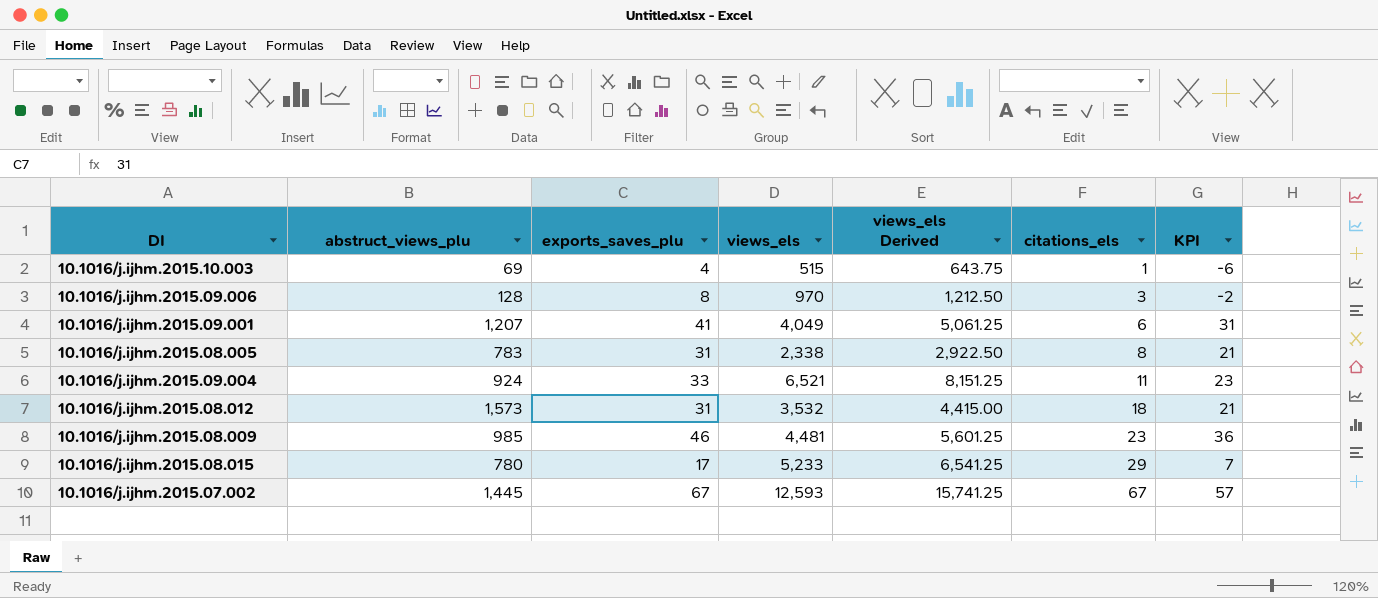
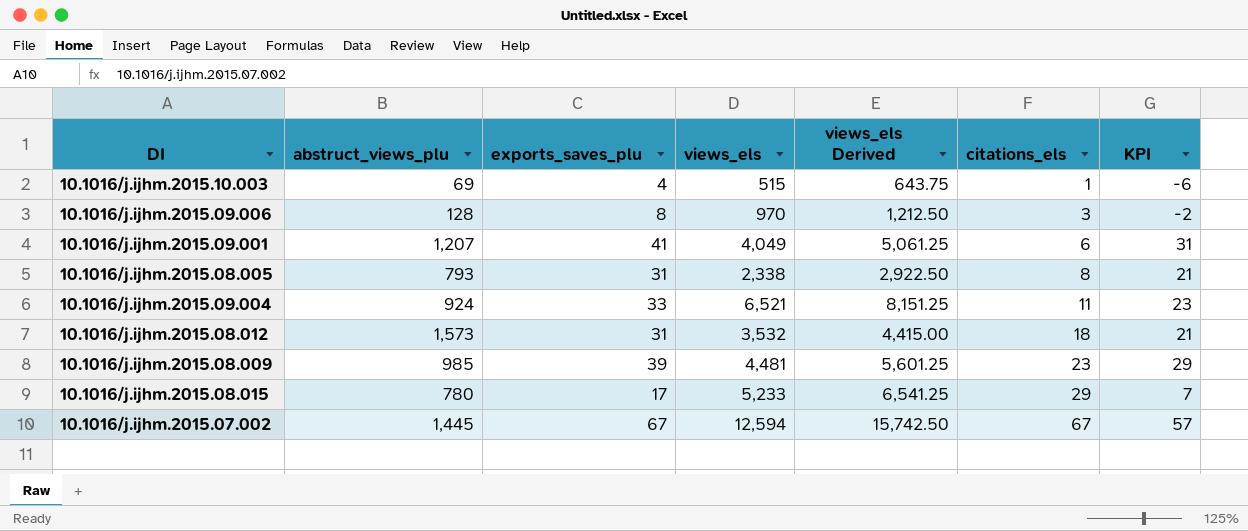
10.1016/j.ijhm.2015.08.005 | abstruct_views_plu: 783 -> 793
10.1016/j.ijhm.2015.08.009 | exports_saves_plu: 46 -> 39
10.1016/j.ijhm.2015.08.009 | KPI: 36 -> 29
10.1016/j.ijhm.2015.07.002 | views_els: 12,593 -> 12,594
10.1016/j.ijhm.2015.07.002 | views_els Derived: 15,741.25 -> 15,742.50

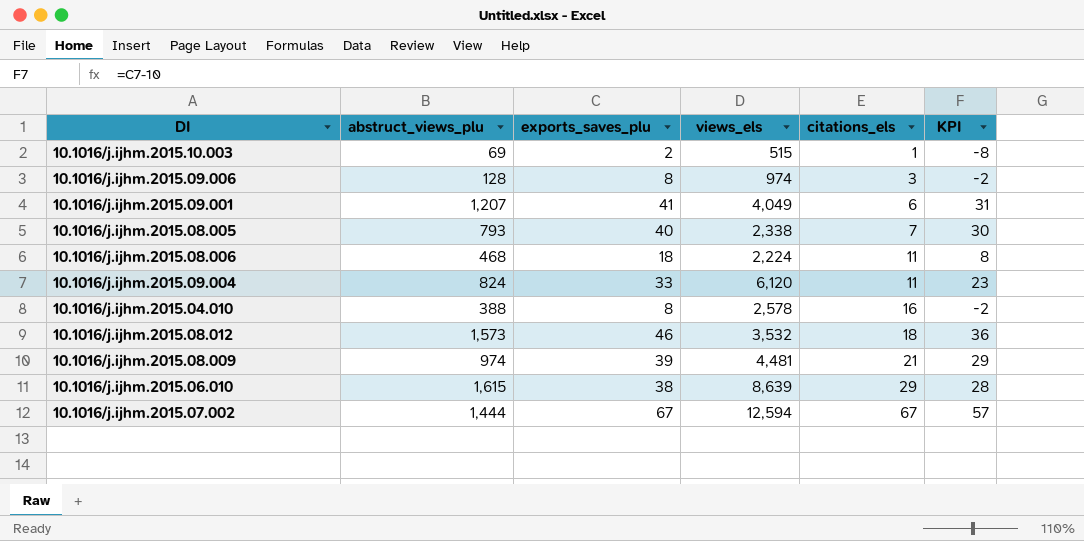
column views_els Derived | formula: [views_els] * 1.25 -> none
row 10.1016/j.ijhm.2015.08.015: 780 | 17 | 5,233 | 6,541.25 | 29 | 7 -> none
10.1016/j.ijhm.2015.10.003 | exports_saves_plu: 4 -> 2
10.1016/j.ijhm.2015.10.003 | KPI: -6 -> -8
10.1016/j.ijhm.2015.09.006 | views_els: 970 -> 974
10.1016/j.ijhm.2015.08.005 | exports_saves_plu: 31 -> 40
10.1016/j.ijhm.2015.08.005 | citations_els: 8 -> 7
10.1016/j.ijhm.2015.08.005 | KPI: 21 -> 30
row 10.1016/j.ijhm.2015.08.006: none -> 468 | 18 | 2,224 | 11 | 8
10.1016/j.ijhm.2015.09.004 | abstruct_views_plu: 924 -> 824
10.1016/j.ijhm.2015.09.004 | views_els: 6,521 -> 6,120
row 10.1016/j.ijhm.2015.04.010: none -> 388 | 8 | 2,578 | 16 | -2
10.1016/j.ijhm.2015.08.012 | exports_saves_plu: 31 -> 46
10.1016/j.ijhm.2015.08.012 | KPI: 21 -> 36
10.1016/j.ijhm.2015.08.009 | abstruct_views_plu: 985 -> 974
10.1016/j.ijhm.2015.08.009 | citations_els: 23 -> 21
row 10.1016/j.ijhm.2015.06.010: none -> 1,615 | 38 | 8,639 | 29 | 28
10.1016/j.ijhm.2015.07.002 | abstruct_views_plu: 1,445 -> 1,444

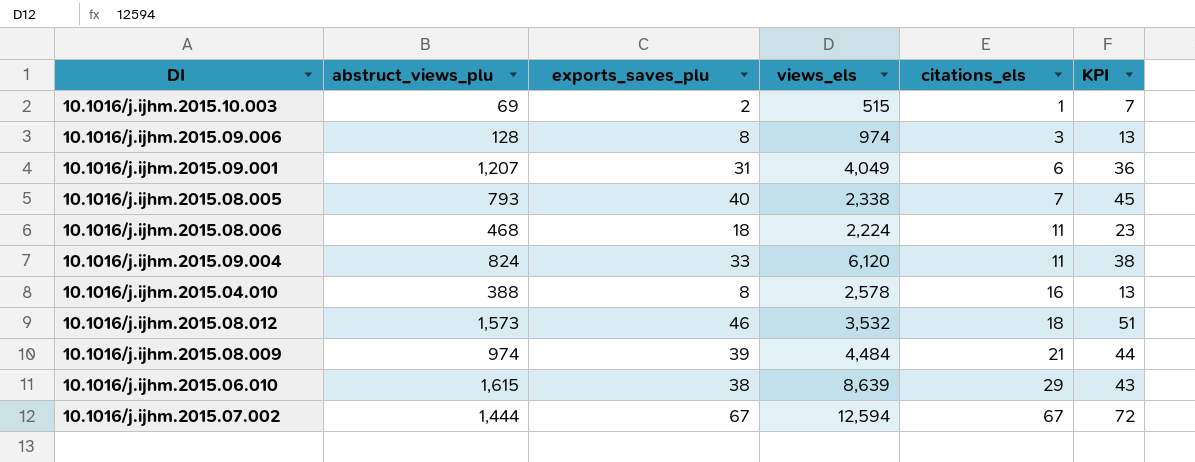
column KPI | formula: [exports_saves_plu] - 10 -> [exports_saves_plu] + 5
10.1016/j.ijhm.2015.09.001 | exports_saves_plu: 41 -> 31
10.1016/j.ijhm.2015.08.009 | views_els: 4,481 -> 4,484

